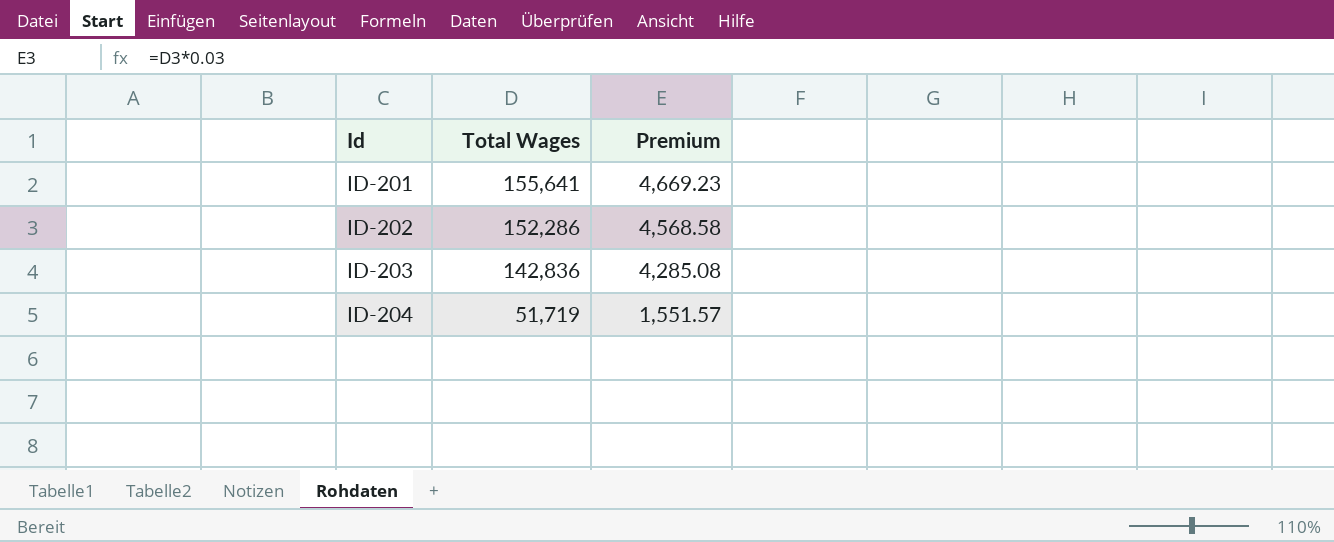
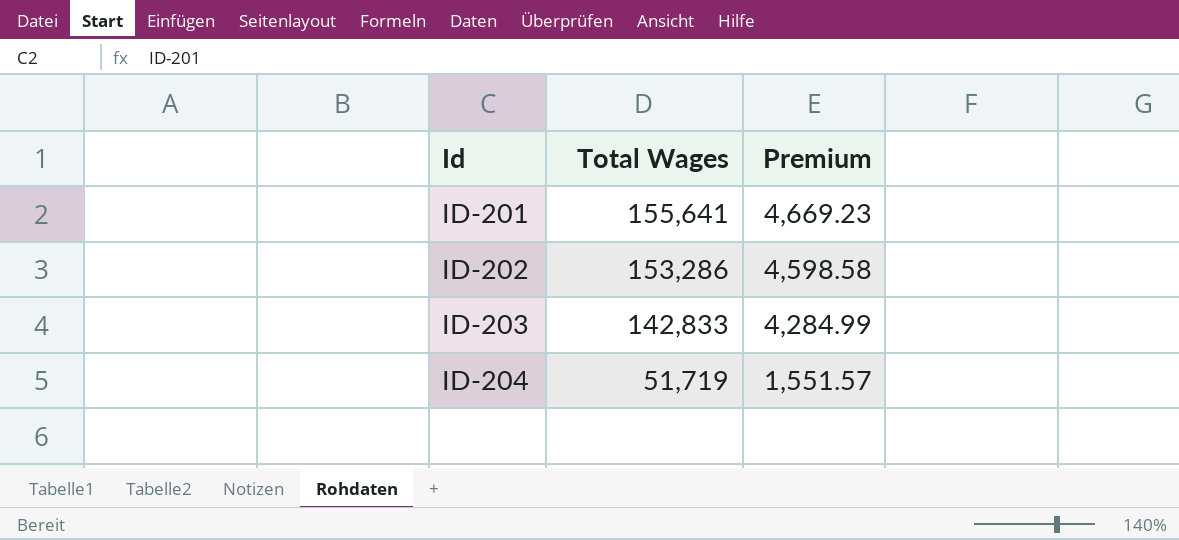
ID-202 | Total Wages: 152,286 -> 153,286
ID-202 | Premium: 4,568.58 -> 4,598.58
ID-203 | Total Wages: 142,836 -> 142,833
ID-203 | Premium: 4,285.08 -> 4,284.99

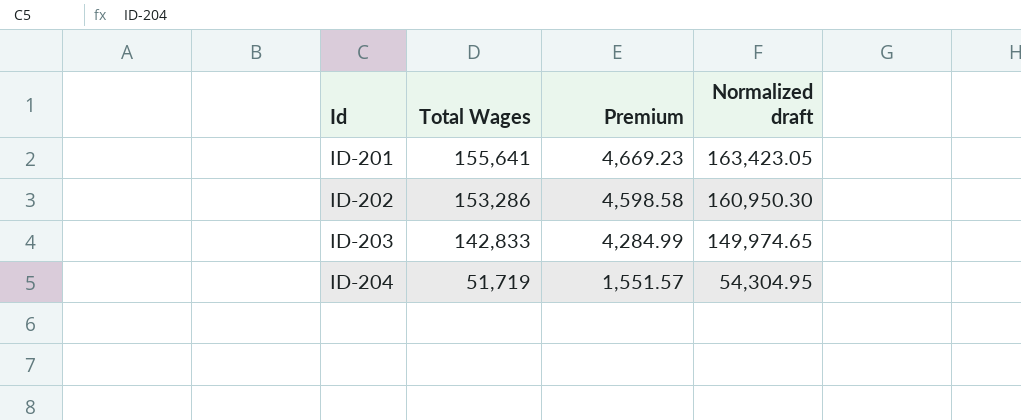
column Normalized draft | formula: none -> [Total Wages] * 1.05

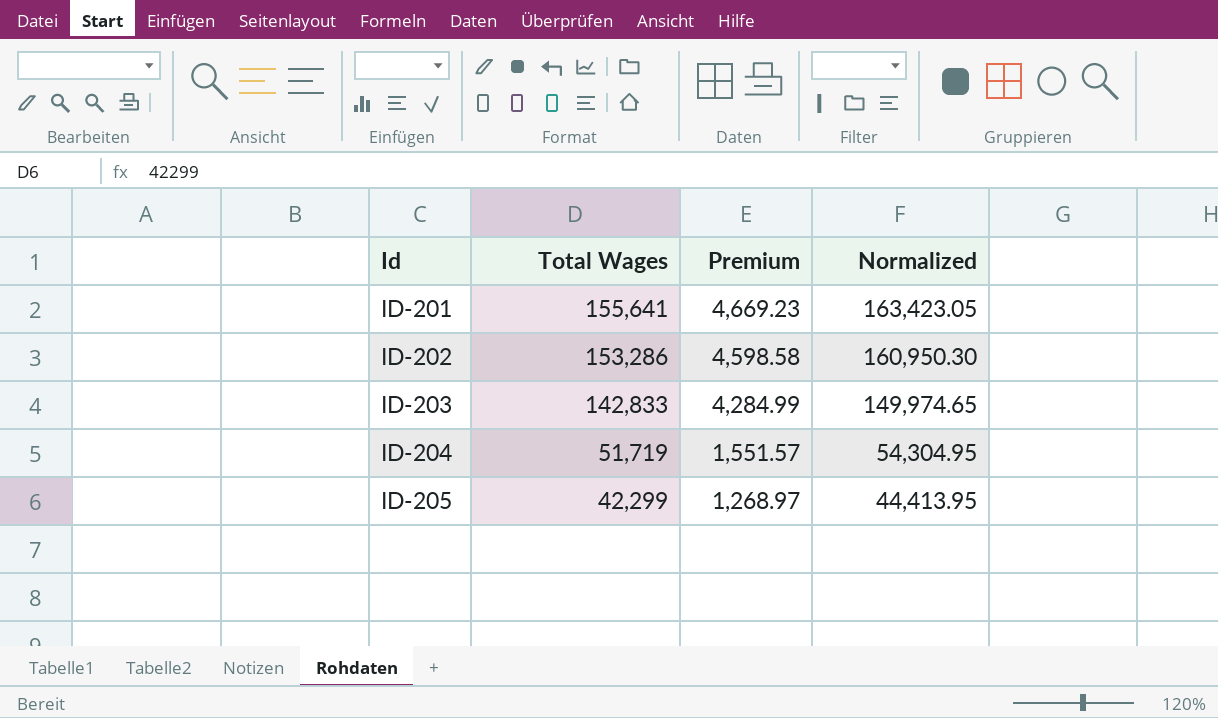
column name: Normalized draft -> Normalized
row ID-205: none -> 42,299 | 1,268.97 | 44,413.95

